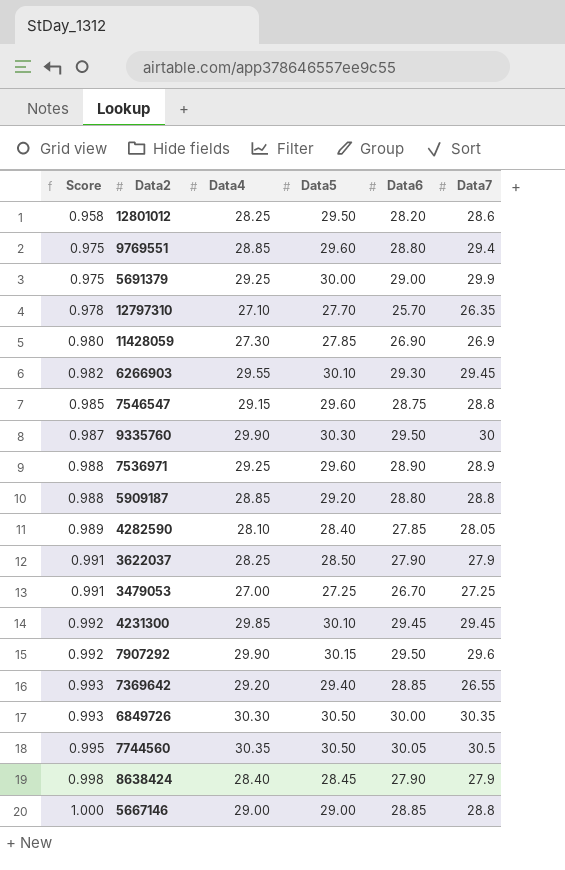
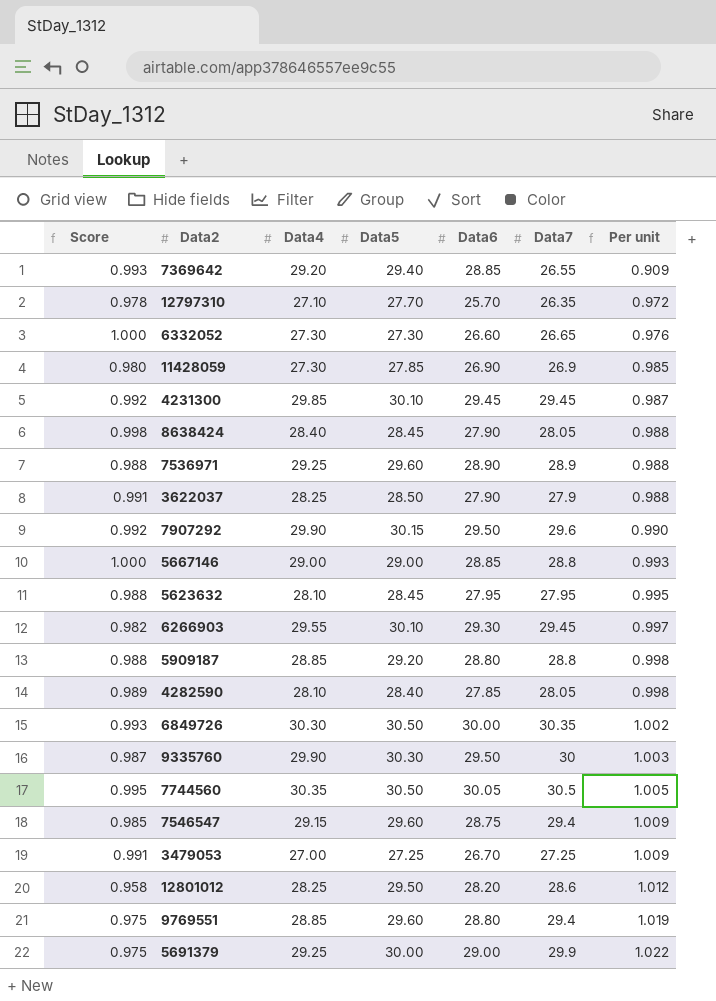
row order: Score ascending -> Per unit ascending
column Per unit | formula: none -> [Data7] / [Data4]
row 6332052: none -> 1.000 | 27.30 | 27.30 | 26.60 | 26.65 | 0.976
8638424 | Data7: 27.9 -> 28.05
row 5623632: none -> 0.988 | 28.10 | 28.45 | 27.95 | 27.95 | 0.995
7546547 | Data7: 28.8 -> 29.4

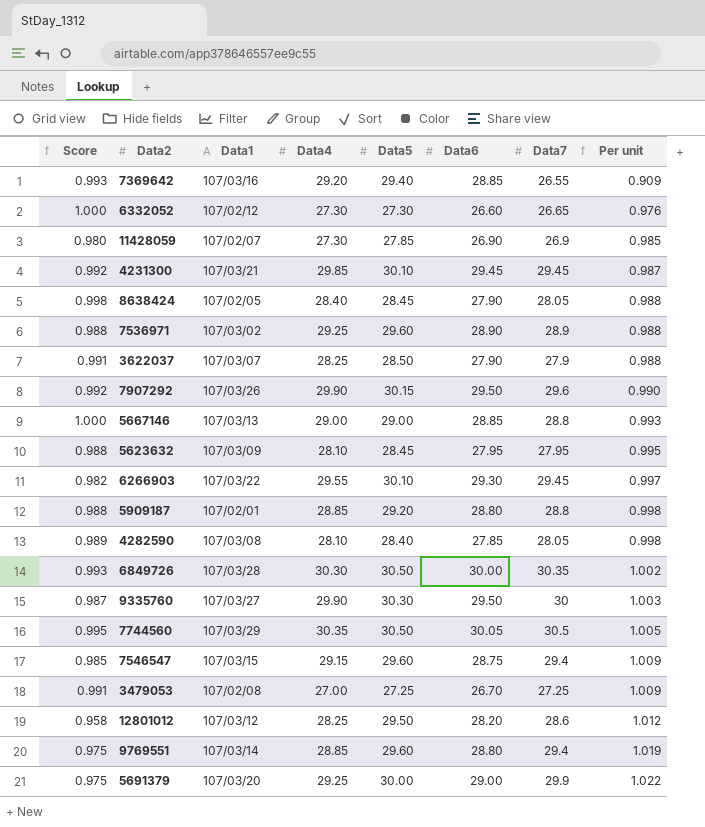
column Data1 | position: none -> 3
row 12797310: 0.978 | 27.10 | 27.70 | 25.70 | 26.35 | 0.972 -> none

